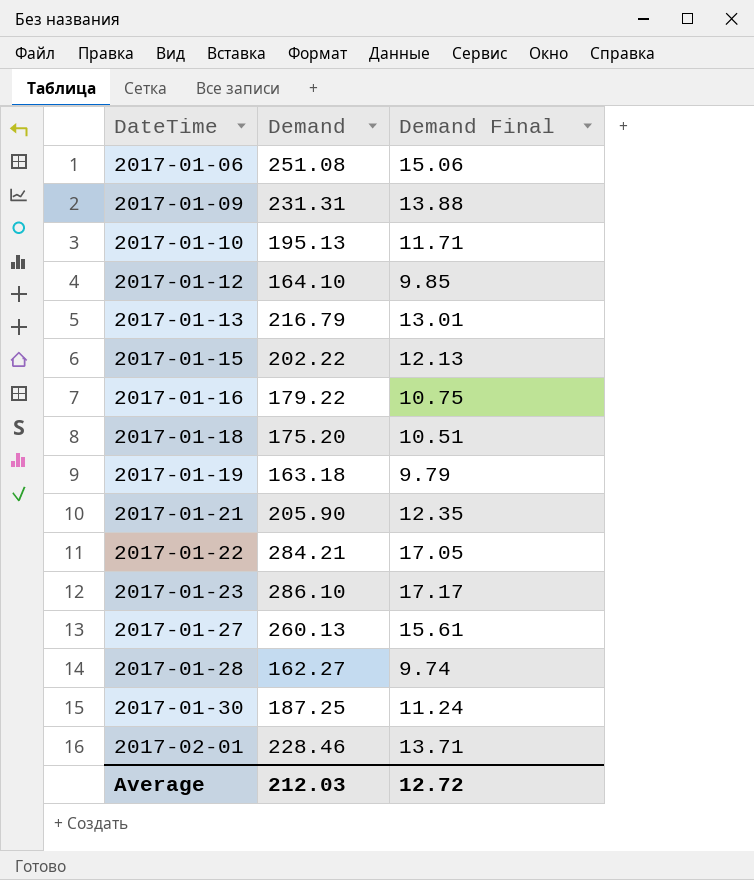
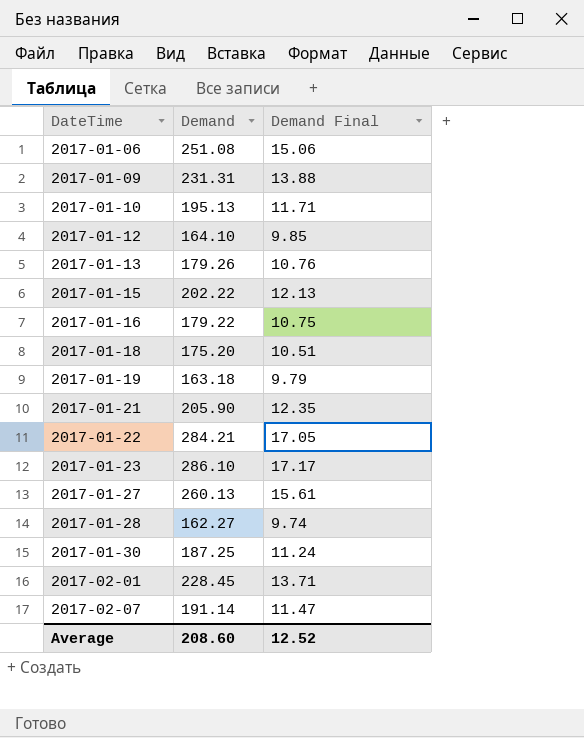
2017-01-13 | Demand: 216.79 -> 179.26
2017-01-13 | Demand Final: 13.01 -> 10.76
2017-02-01 | Demand: 228.46 -> 228.45
row 2017-02-07: none -> 191.14 | 11.47
Average | Demand: 212.03 -> 208.60
Average | Demand Final: 12.72 -> 12.52

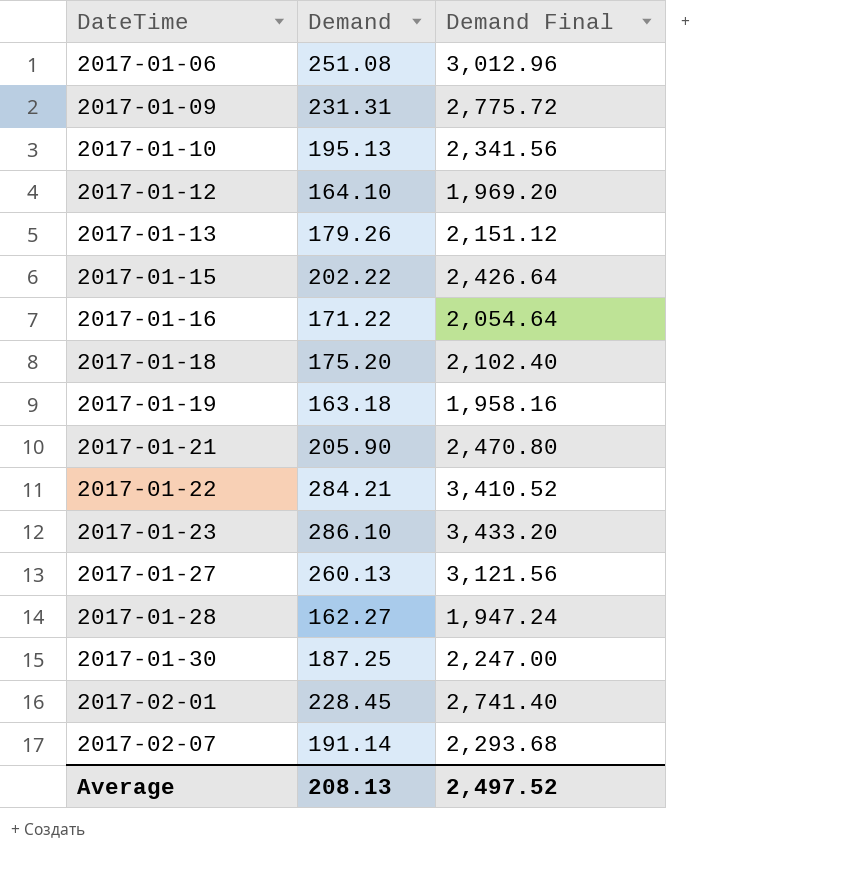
column Demand Final | formula: [Demand] * 0.06 -> [Demand] * 12
2017-01-16 | Demand: 179.22 -> 171.22
Average | Demand: 208.60 -> 208.13
Average | Demand Final: 12.52 -> 2,497.52

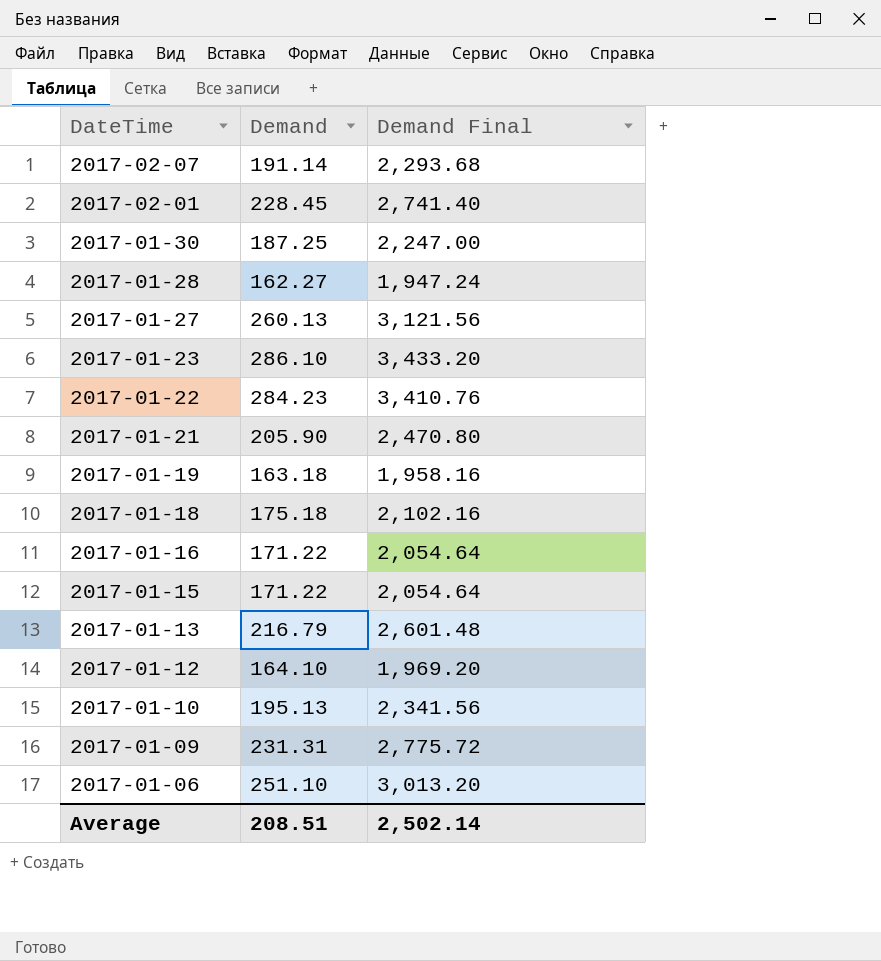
row order: DateTime ascending -> DateTime descending
2017-01-22 | Demand: 284.21 -> 284.23
2017-01-22 | Demand Final: 3,410.52 -> 3,410.76
2017-01-18 | Demand: 175.20 -> 175.18
2017-01-18 | Demand Final: 2,102.40 -> 2,102.16
2017-01-15 | Demand: 202.22 -> 171.22
2017-01-15 | Demand Final: 2,426.64 -> 2,054.64
2017-01-13 | Demand: 179.26 -> 216.79
2017-01-13 | Demand Final: 2,151.12 -> 2,601.48
2017-01-06 | Demand: 251.08 -> 251.10
2017-01-06 | Demand Final: 3,012.96 -> 3,013.20
Average | Demand: 208.13 -> 208.51
Average | Demand Final: 2,497.52 -> 2,502.14

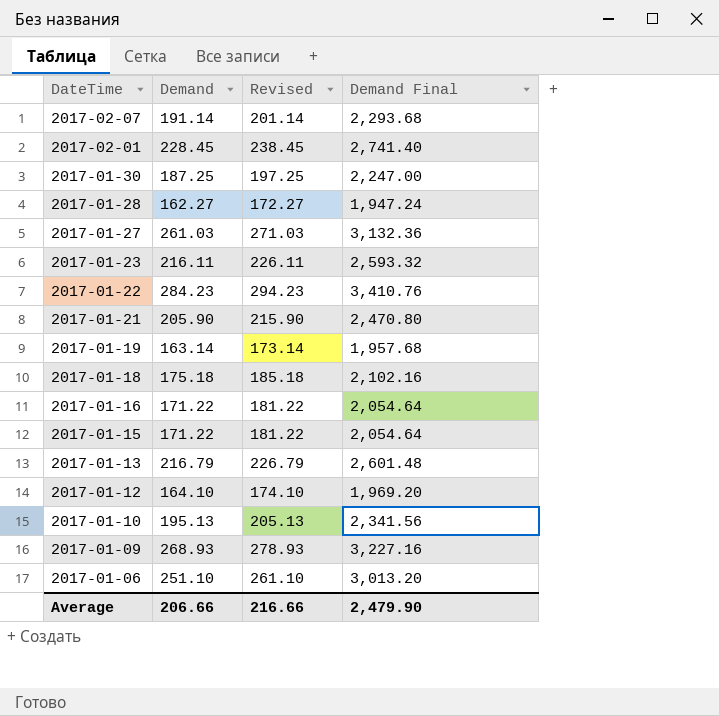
column Revised | formula: none -> [Demand] + 10
2017-01-27 | Demand: 260.13 -> 261.03
2017-01-27 | Demand Final: 3,121.56 -> 3,132.36
2017-01-23 | Demand: 286.10 -> 216.11
2017-01-23 | Demand Final: 3,433.20 -> 2,593.32
2017-01-19 | Demand: 163.18 -> 163.14
2017-01-19 | Demand Final: 1,958.16 -> 1,957.68
2017-01-09 | Demand: 231.31 -> 268.93
2017-01-09 | Demand Final: 2,775.72 -> 3,227.16
Average | Demand: 208.51 -> 206.66
Average | Demand Final: 2,502.14 -> 2,479.90

